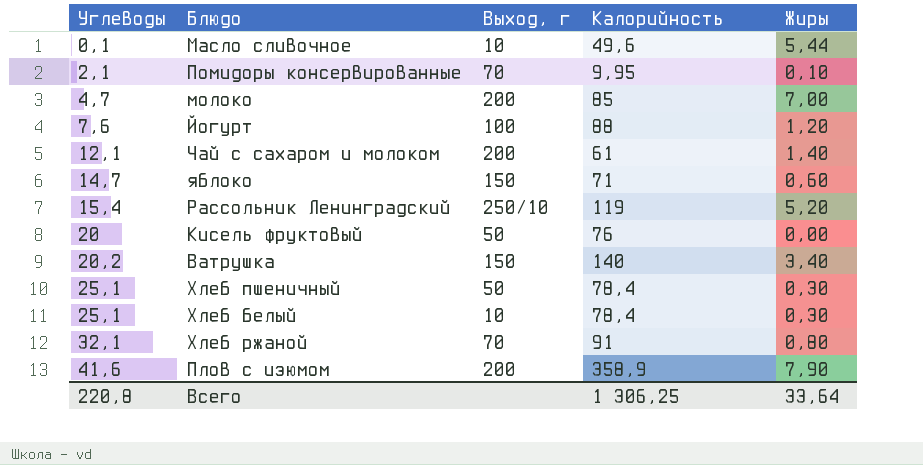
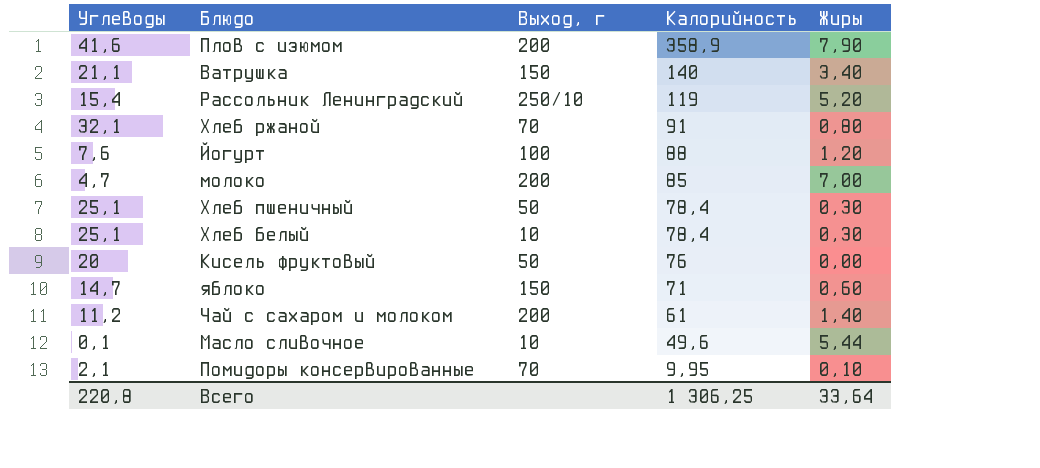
row order: Углеводы ascending -> Калорийность descending
Ватрушка | Углеводы: 20,2 -> 21,1
Чай с сахаром и молоком | Углеводы: 12,1 -> 11,2

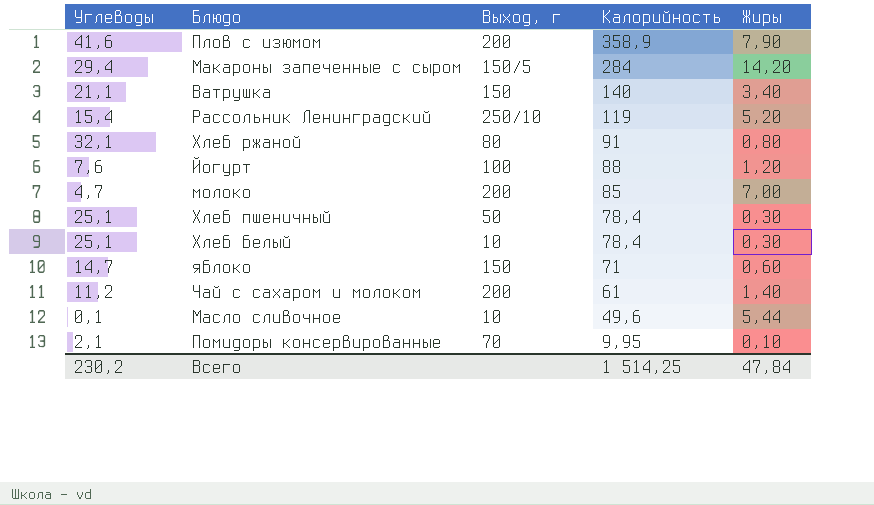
row Кисель фруктовый: 20 | 50 | 76 | 0,00 -> none
row Макароны запеченные с сыром: none -> 29,4 | 150/5 | 284 | 14,20
Хлеб ржаной | Выход, г: 70 -> 80
Всего | Углеводы: 220,8 -> 230,2
Всего | Калорийность: 1 306,25 -> 1 514,25
Всего | Жиры: 33,64 -> 47,84

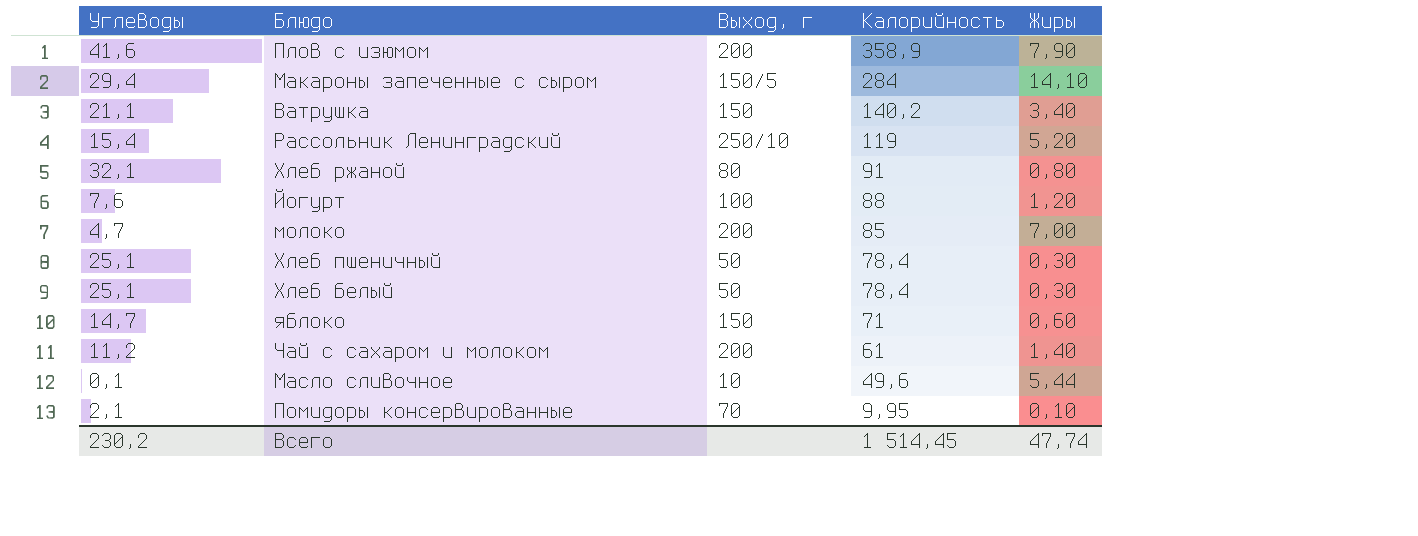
Макароны запеченные с сыром | Жиры: 14,20 -> 14,10
Ватрушка | Калорийность: 140 -> 140,2
Хлеб белый | Выход, г: 10 -> 50
Всего | Калорийность: 1 514,25 -> 1 514,45
Всего | Жиры: 47,84 -> 47,74

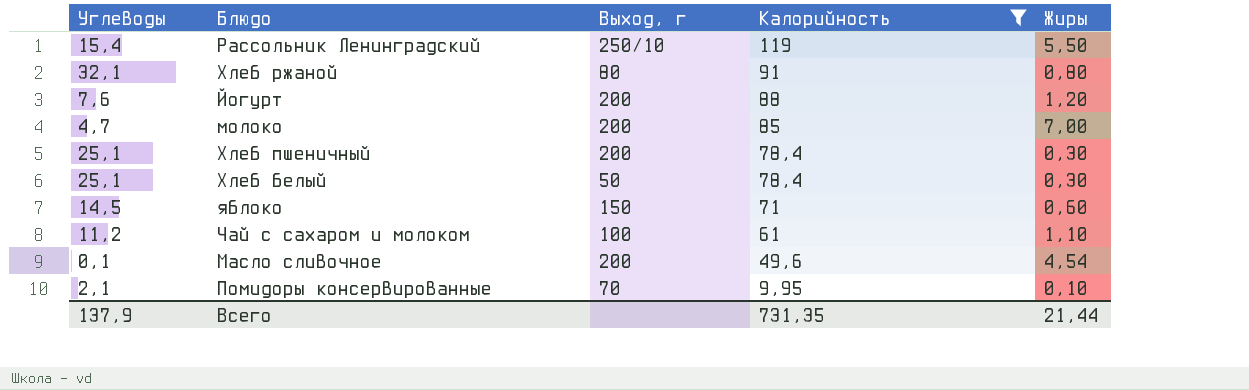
filter: none -> Калорийность <= 119
Рассольник Ленинградский | Жиры: 5,20 -> 5,50
Йогурт | Выход, г: 100 -> 200
Хлеб пшеничный | Выход, г: 50 -> 200
яблоко | Углеводы: 14,7 -> 14,5
Чай с сахаром и молоком | Выход, г: 200 -> 100
Чай с сахаром и молоком | Жиры: 1,40 -> 1,10
Масло сливочное | Выход, г: 10 -> 200
Масло сливочное | Жиры: 5,44 -> 4,54
Всего | Углеводы: 230,2 -> 137,9
Всего | Калорийность: 1 514,45 -> 731,35
Всего | Жиры: 47,74 -> 21,44

